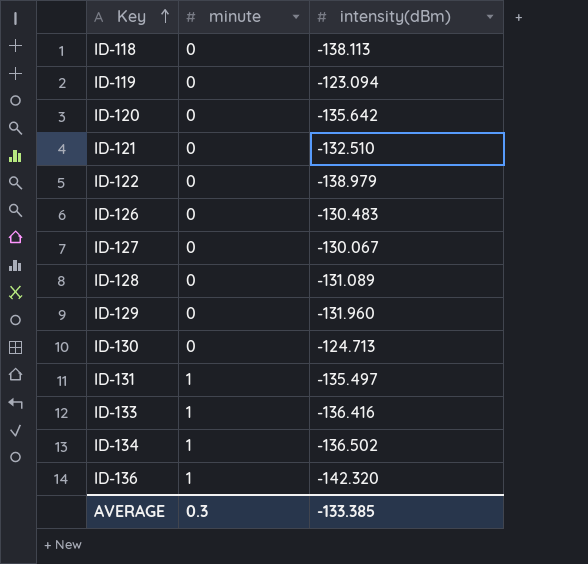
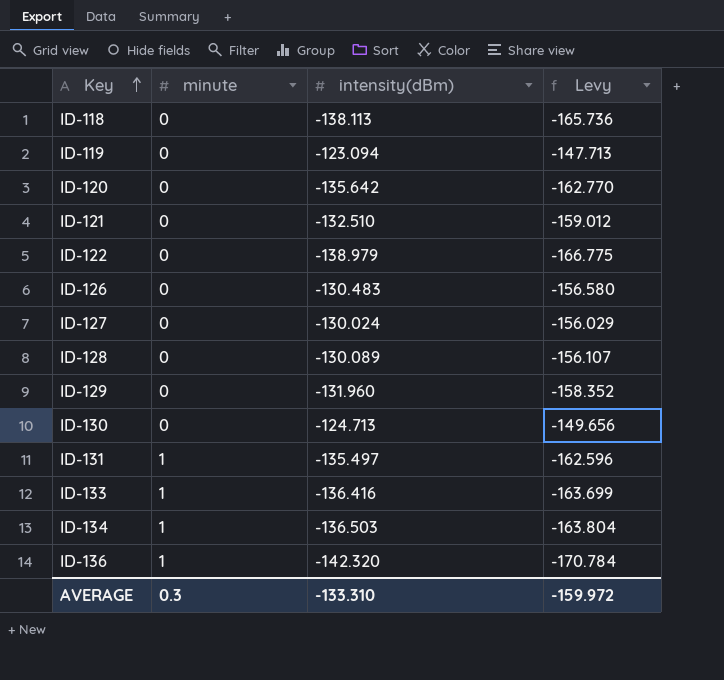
column Levy | formula: none -> [intensity(dBm)] * 1.2
ID-127 | intensity(dBm): -130.067 -> -130.024
ID-128 | intensity(dBm): -131.089 -> -130.089
ID-134 | intensity(dBm): -136.502 -> -136.503
AVERAGE | intensity(dBm): -133.385 -> -133.310

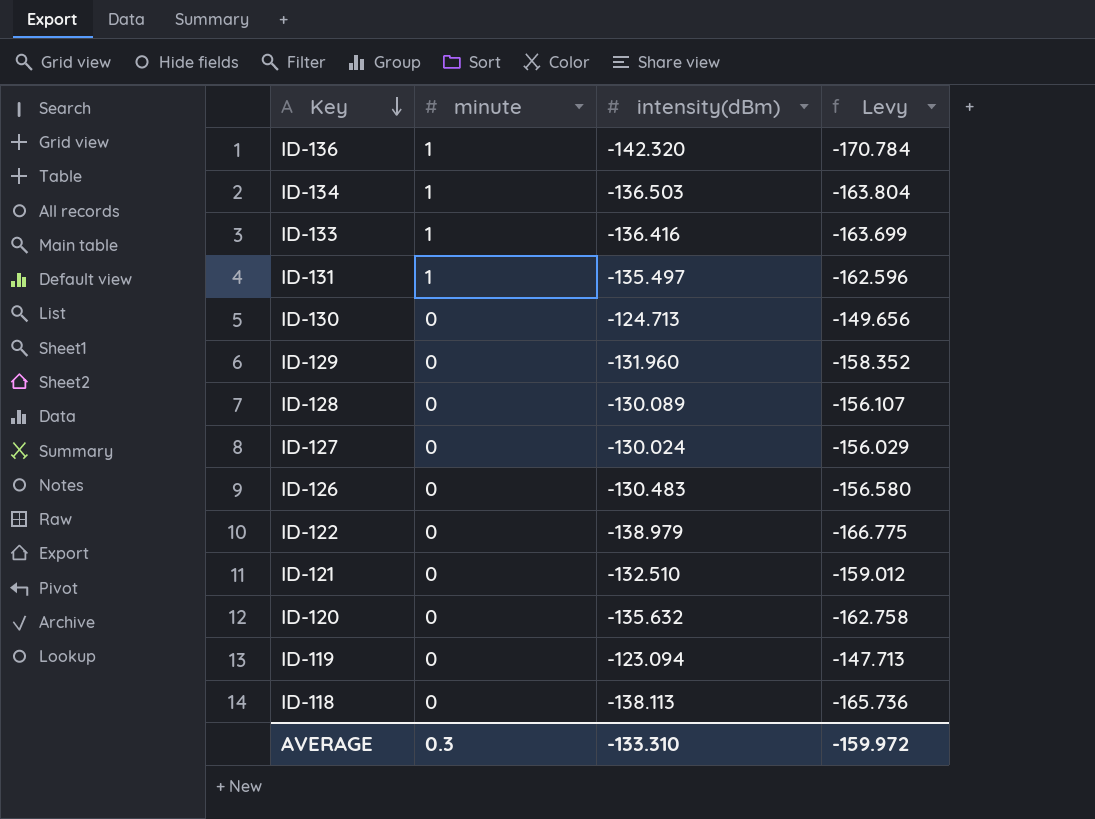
row order: Key ascending -> Key descending
ID-120 | intensity(dBm): -135.642 -> -135.632
ID-120 | Levy: -162.770 -> -162.758

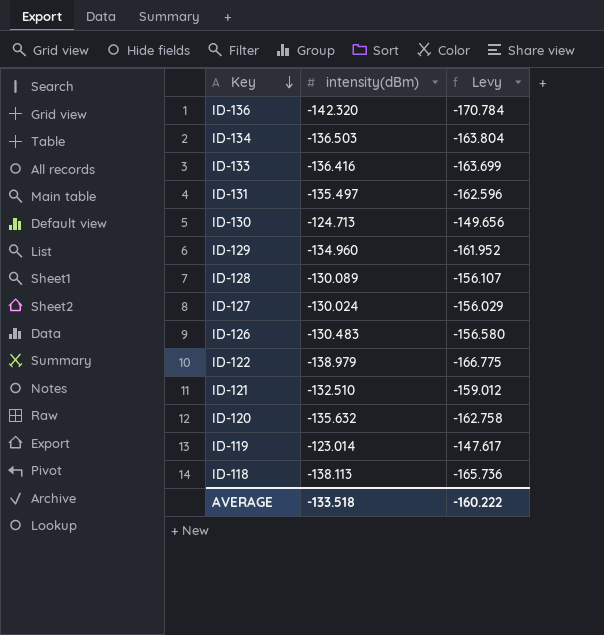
column minute | position: 2 -> none
ID-129 | intensity(dBm): -131.960 -> -134.960
ID-129 | Levy: -158.352 -> -161.952
ID-119 | intensity(dBm): -123.094 -> -123.014
ID-119 | Levy: -147.713 -> -147.617
AVERAGE | intensity(dBm): -133.310 -> -133.518
AVERAGE | Levy: -159.972 -> -160.222

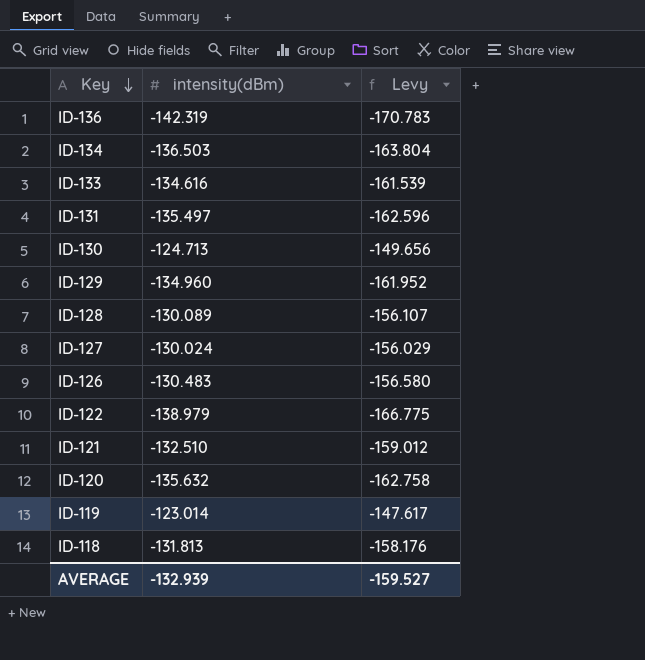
ID-136 | intensity(dBm): -142.320 -> -142.319
ID-136 | Levy: -170.784 -> -170.783
ID-133 | intensity(dBm): -136.416 -> -134.616
ID-133 | Levy: -163.699 -> -161.539
ID-118 | intensity(dBm): -138.113 -> -131.813
ID-118 | Levy: -165.736 -> -158.176
AVERAGE | intensity(dBm): -133.518 -> -132.939
AVERAGE | Levy: -160.222 -> -159.527

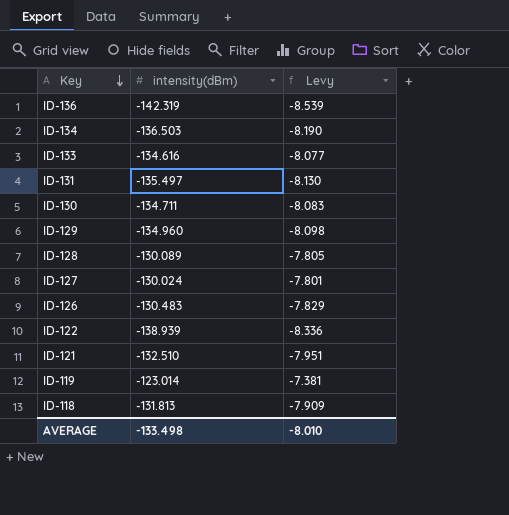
column Levy | formula: [intensity(dBm)] * 1.2 -> [intensity(dBm)] * 0.06
row ID-120: -135.632 | -162.758 -> none
ID-130 | intensity(dBm): -124.713 -> -134.711
ID-122 | intensity(dBm): -138.979 -> -138.939
AVERAGE | intensity(dBm): -132.939 -> -133.498
AVERAGE | Levy: -159.527 -> -8.010

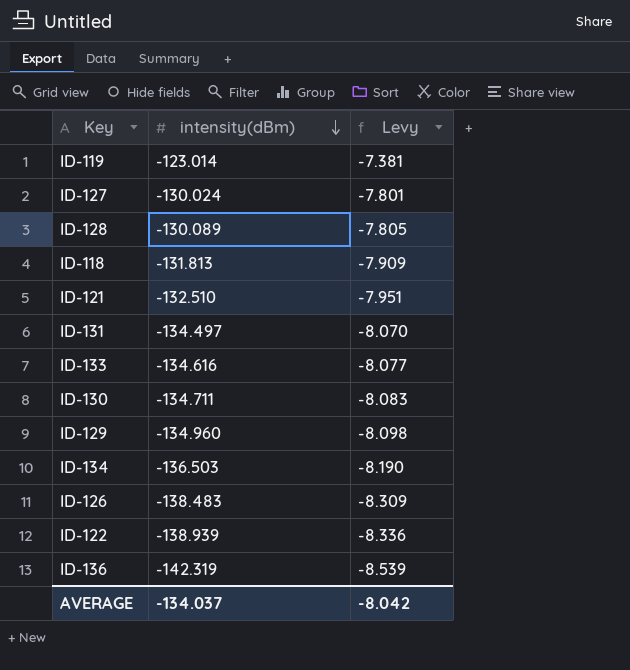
row order: Key descending -> intensity(dBm) descending
ID-131 | intensity(dBm): -135.497 -> -134.497
ID-131 | Levy: -8.130 -> -8.070
ID-126 | intensity(dBm): -130.483 -> -138.483
ID-126 | Levy: -7.829 -> -8.309
AVERAGE | intensity(dBm): -133.498 -> -134.037
AVERAGE | Levy: -8.010 -> -8.042

